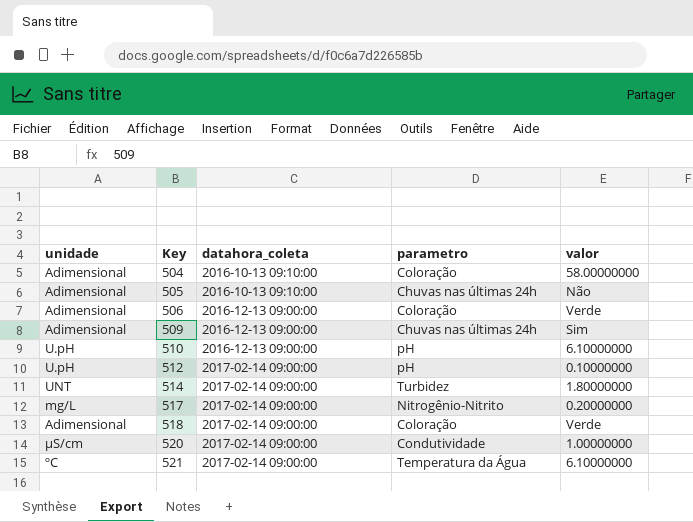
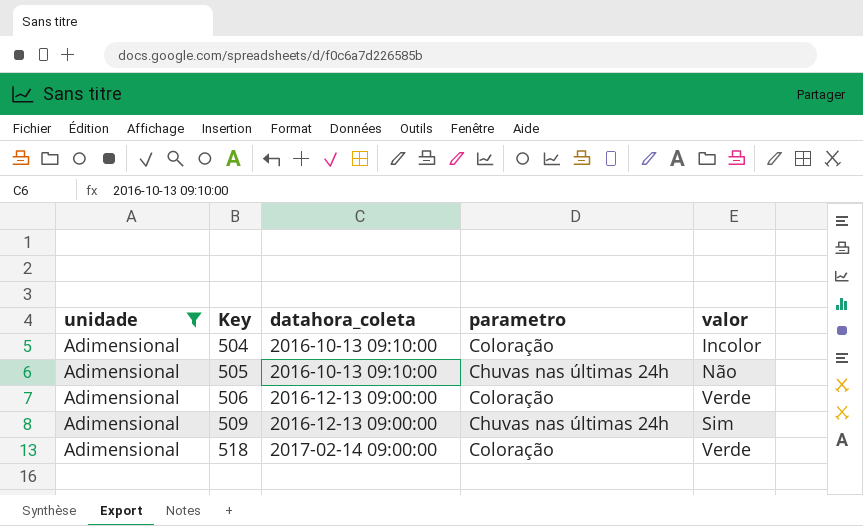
filter: none -> unidade = Adimensional
504 | valor: 58.00000000 -> Incolor

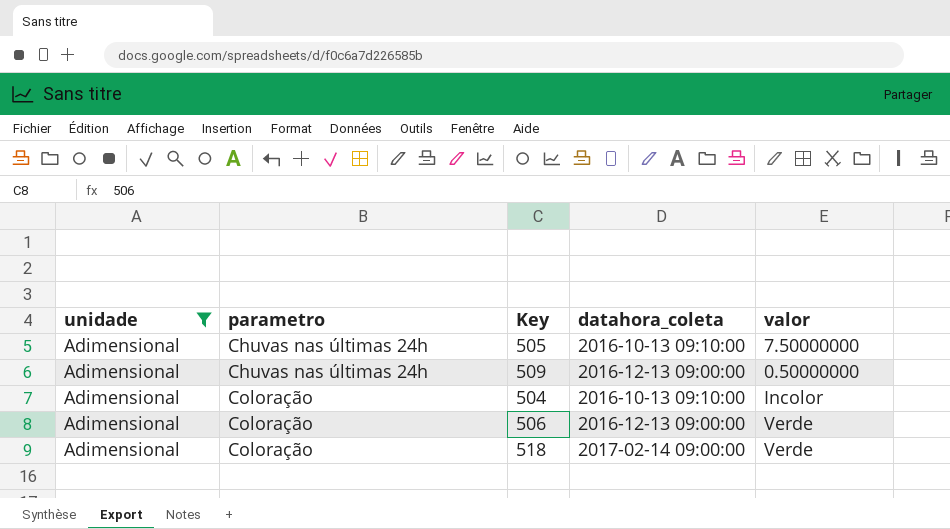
row order: Key ascending -> parametro ascending
column parametro | position: 4 -> 2
505 | valor: Não -> 7.50000000
509 | valor: Sim -> 0.50000000

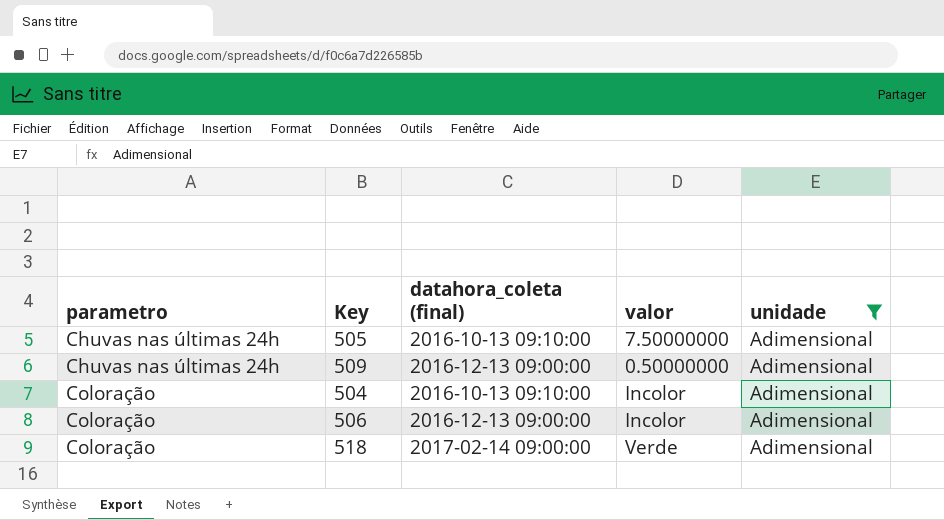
column name: datahora_coleta -> datahora_coleta (final)
column unidade | position: 1 -> 5
506 | valor: Verde -> Incolor

